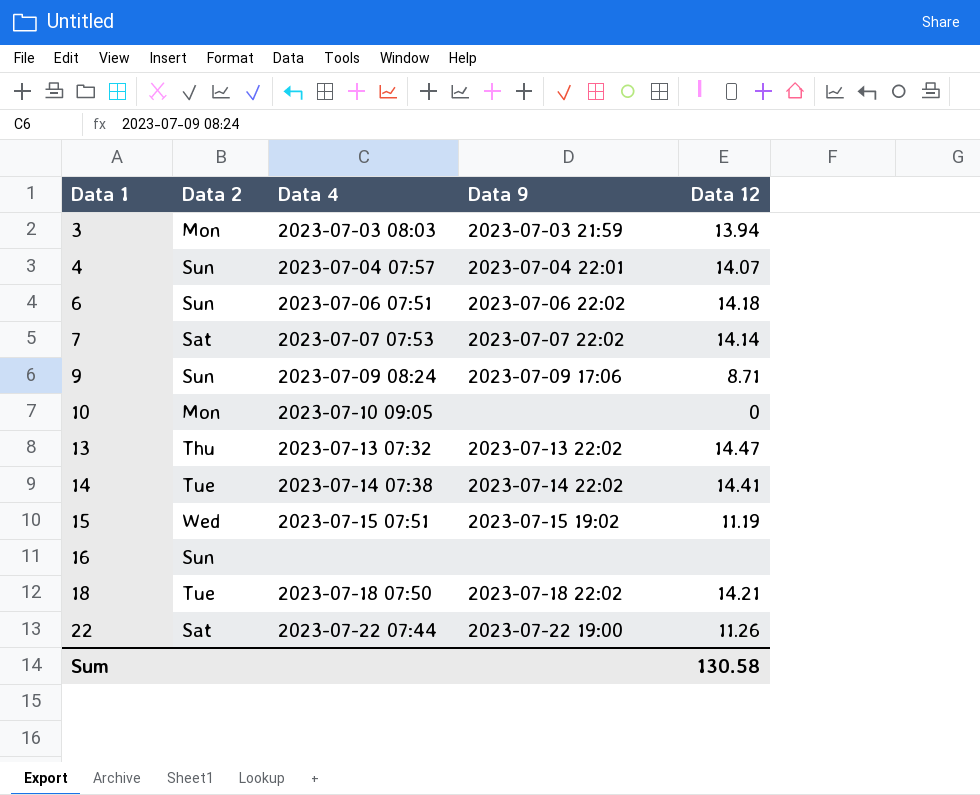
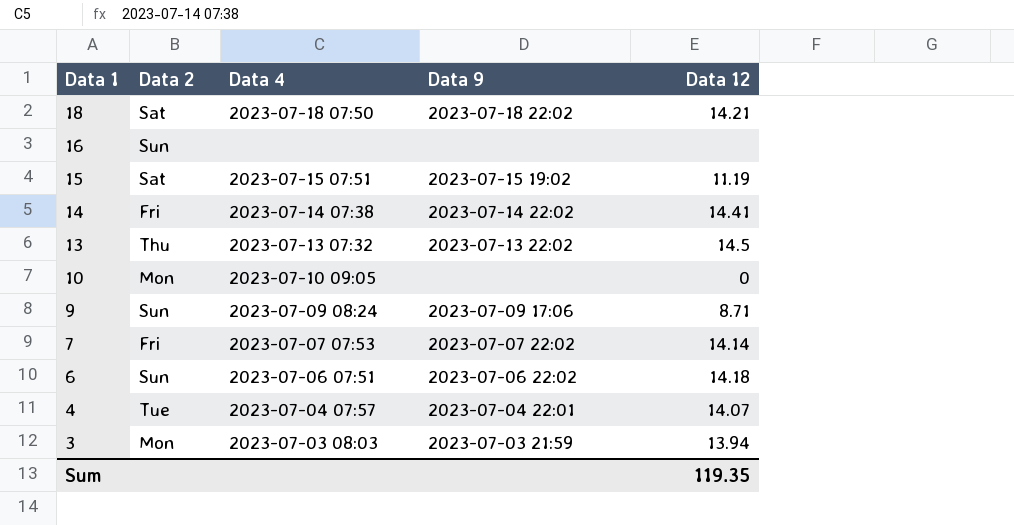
row order: Data 1 ascending -> Data 1 descending
row 22: Sat | 2023-07-22 07:44 | 2023-07-22 19:00 | 11.26 -> none
18 | Data 2: Tue -> Sat
15 | Data 2: Wed -> Sat
14 | Data 2: Tue -> Fri
13 | Data 12: 14.47 -> 14.5
7 | Data 2: Sat -> Fri
4 | Data 2: Sun -> Tue
Sum | Data 12: 130.58 -> 119.35

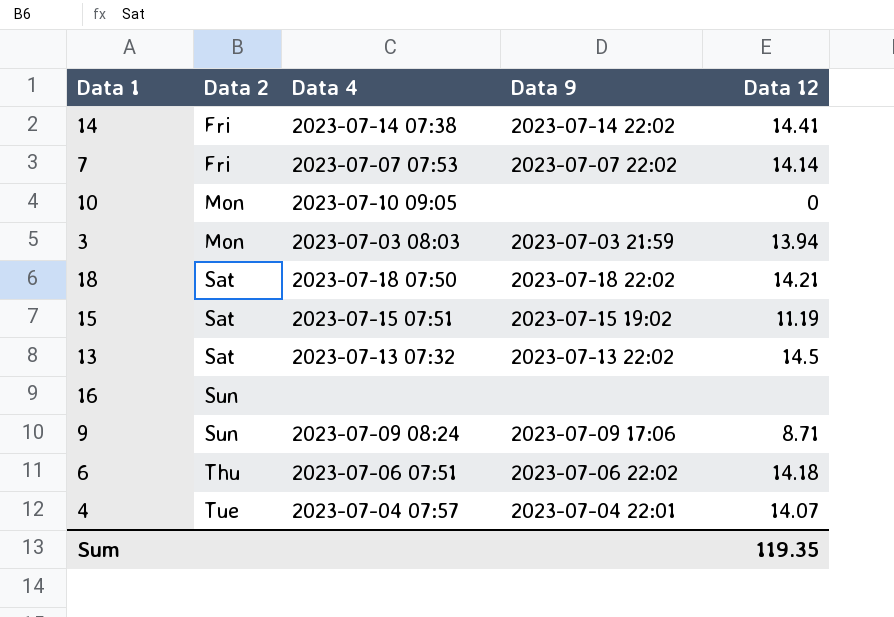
row order: Data 1 descending -> Data 2 ascending
13 | Data 2: Thu -> Sat
6 | Data 2: Sun -> Thu

